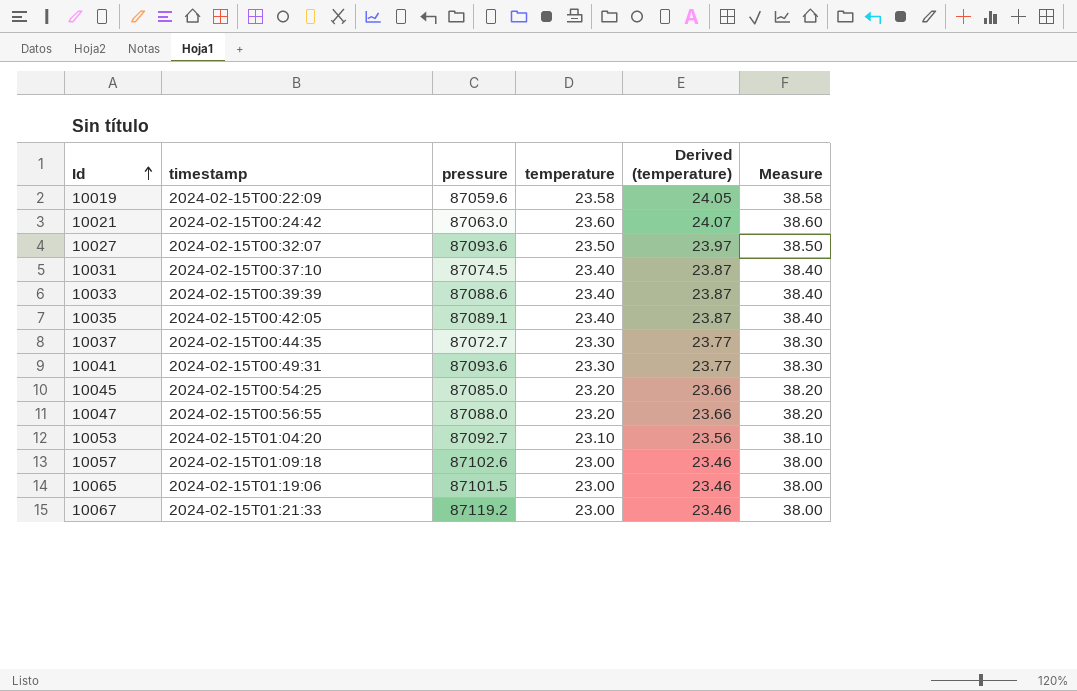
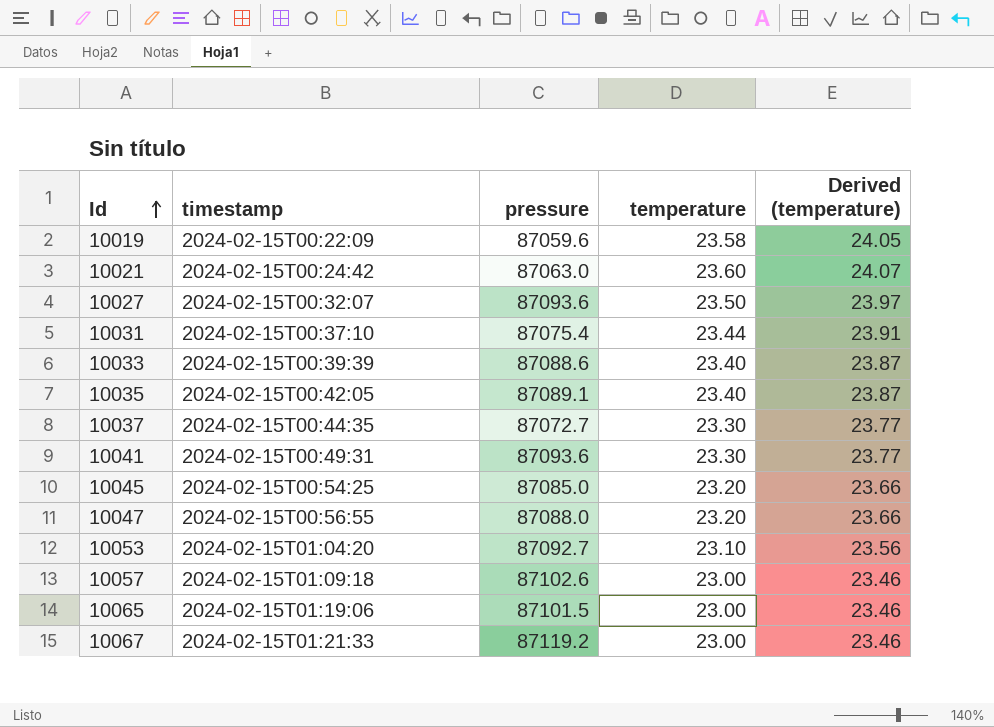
column Measure | formula: [temperature] + 15 -> none
10031 | pressure: 87074.5 -> 87075.4
10031 | temperature: 23.40 -> 23.44
10031 | Derived (temperature): 23.87 -> 23.91

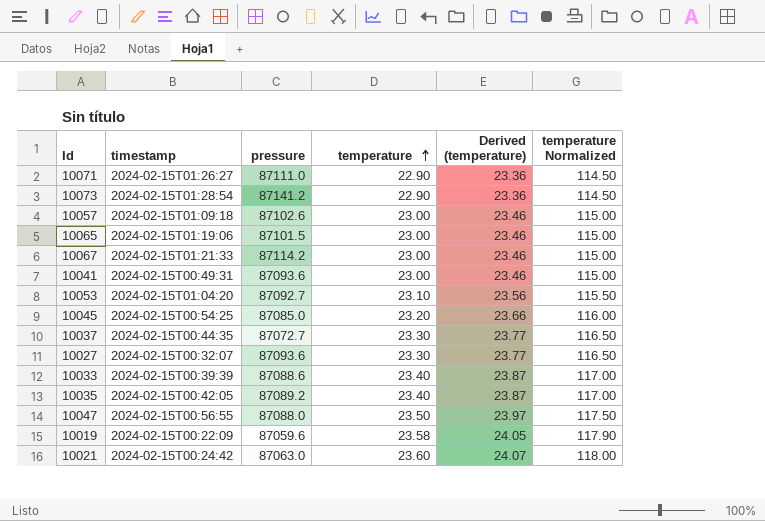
row order: Id ascending -> temperature ascending
column temperature Normalized | formula: none -> [temperature] * 5
row 10031: 2024-02-15T00:37:10 | 87075.4 | 23.44 | 23.91 -> none
row 10071: none -> 2024-02-15T01:26:27 | 87111.0 | 22.90 | 23.36 | 114.50
row 10073: none -> 2024-02-15T01:28:54 | 87141.2 | 22.90 | 23.36 | 114.50
10067 | pressure: 87119.2 -> 87114.2
10041 | temperature: 23.30 -> 23.00
10041 | Derived (temperature): 23.77 -> 23.46
10027 | temperature: 23.50 -> 23.30
10027 | Derived (temperature): 23.97 -> 23.77
10035 | pressure: 87089.1 -> 87089.2
10047 | temperature: 23.20 -> 23.50
10047 | Derived (temperature): 23.66 -> 23.97

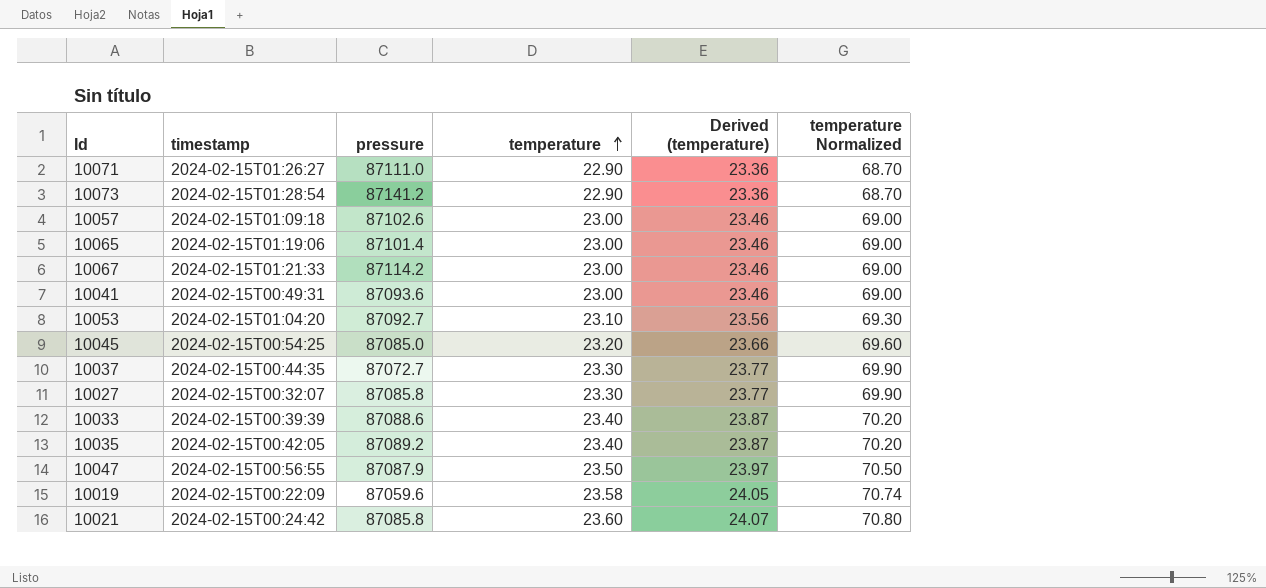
column temperature Normalized | formula: [temperature] * 5 -> [temperature] * 3
10065 | pressure: 87101.5 -> 87101.4
10027 | pressure: 87093.6 -> 87085.8
10047 | pressure: 87088.0 -> 87087.9
10021 | pressure: 87063.0 -> 87085.8

